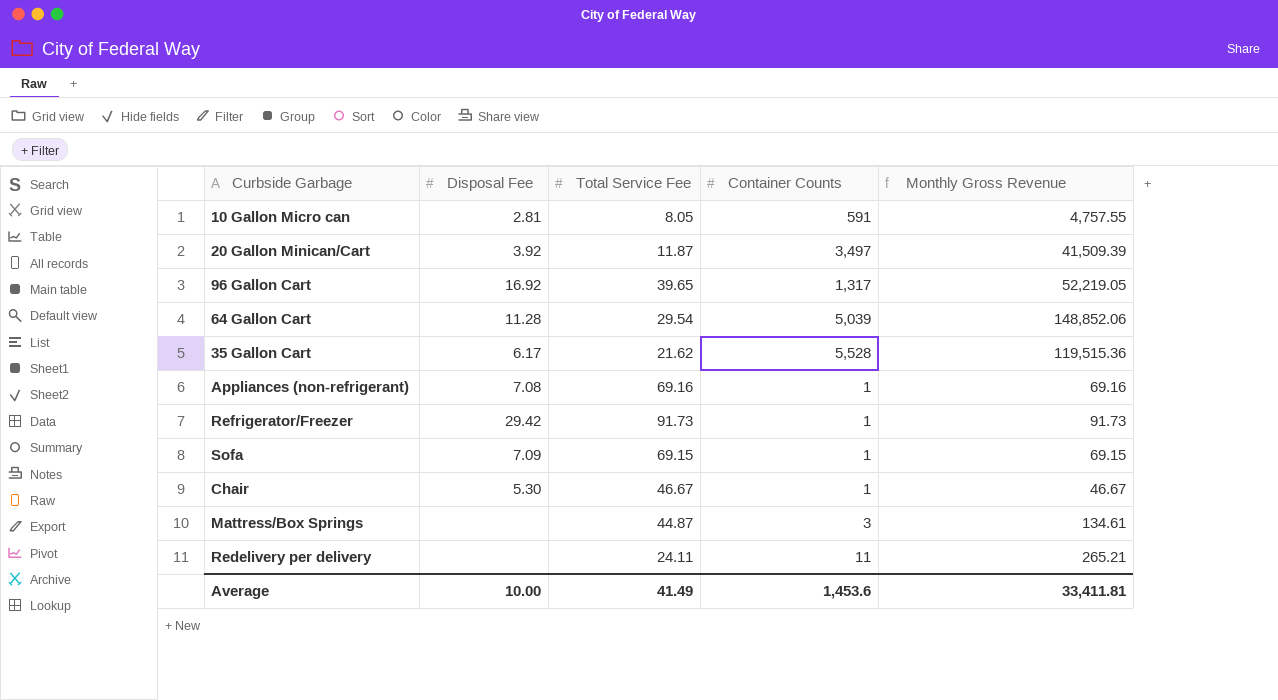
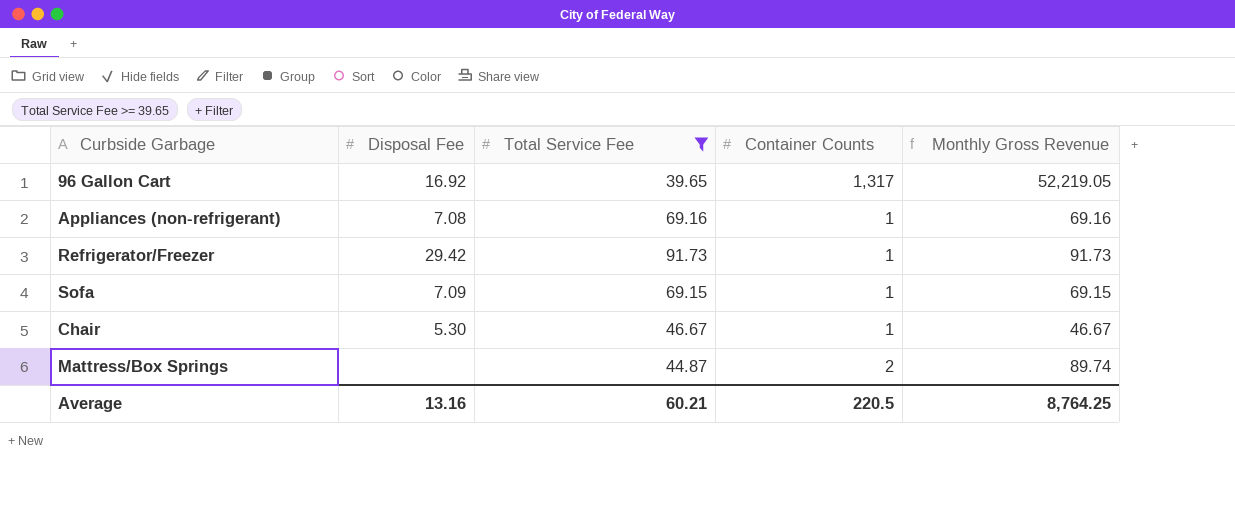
filter: none -> Total Service Fee >= 39.65
Mattress/Box Springs | Container Counts: 3 -> 2
Mattress/Box Springs | Monthly Gross Revenue: 134.61 -> 89.74
Average | Disposal Fee: 10.00 -> 13.16
Average | Total Service Fee: 41.49 -> 60.21
Average | Container Counts: 1,453.6 -> 220.5
Average | Monthly Gross Revenue: 33,411.81 -> 8,764.25

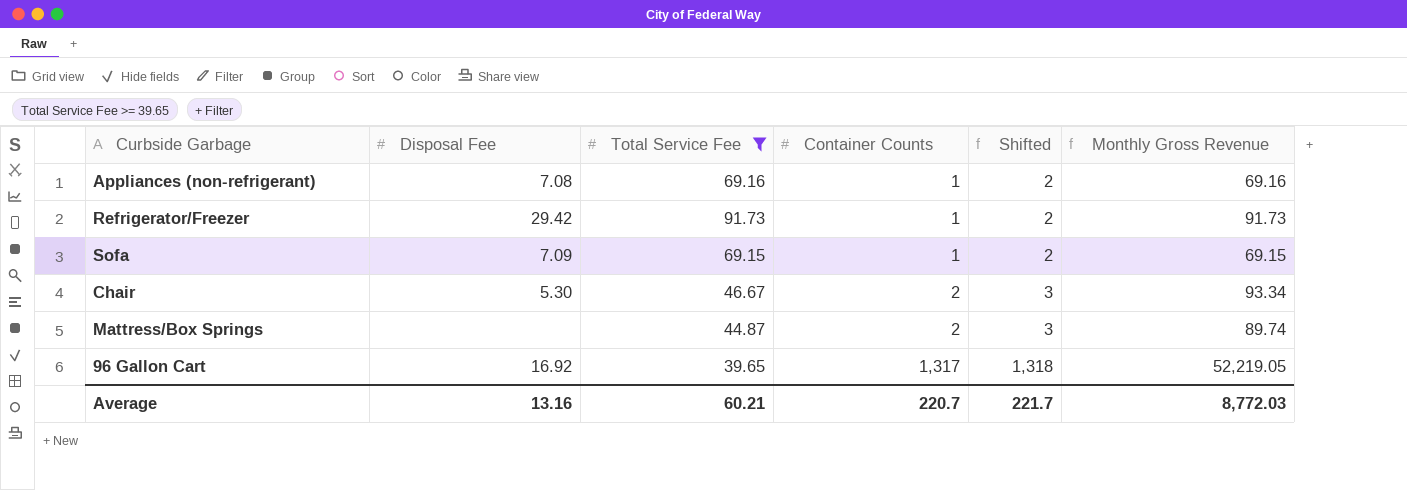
row order: none -> Container Counts ascending
column Shifted | formula: none -> [Container Counts] + 1
Chair | Container Counts: 1 -> 2
Chair | Monthly Gross Revenue: 46.67 -> 93.34
Average | Container Counts: 220.5 -> 220.7
Average | Monthly Gross Revenue: 8,764.25 -> 8,772.03

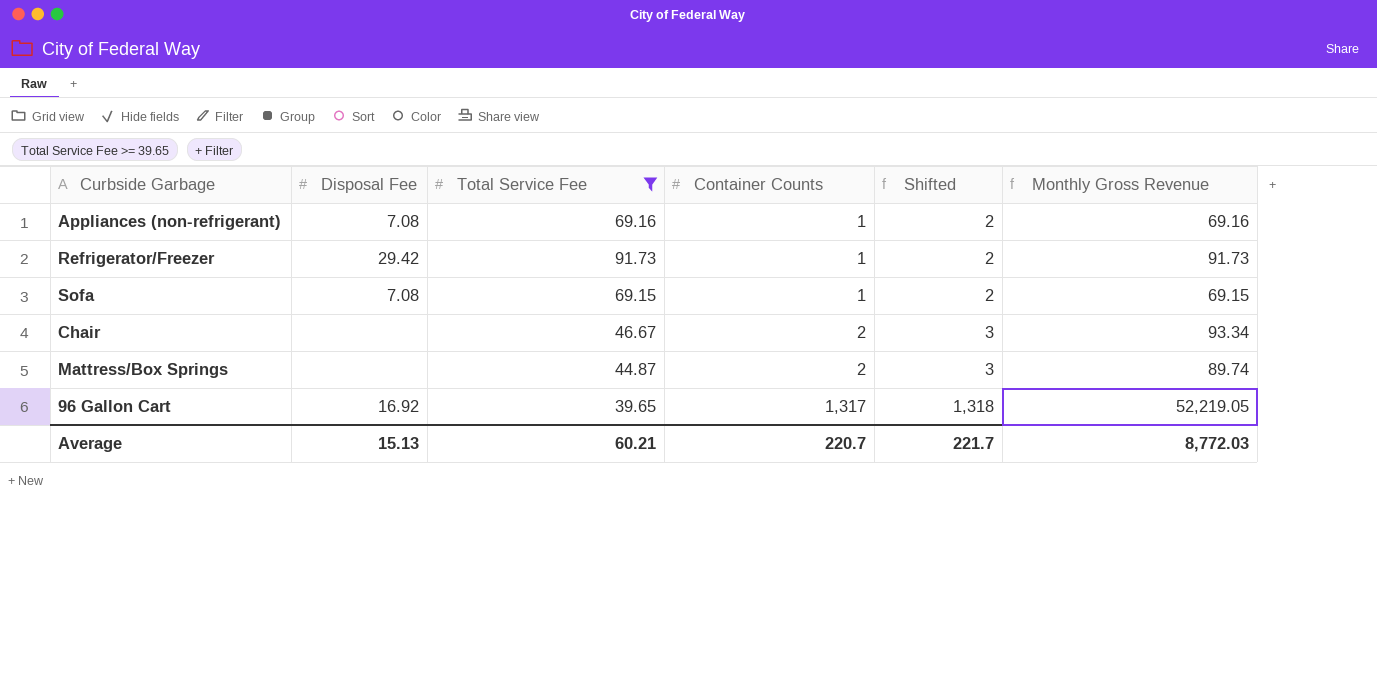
Sofa | Disposal Fee: 7.09 -> 7.08
Chair | Disposal Fee: 5.30 -> none
Average | Disposal Fee: 13.16 -> 15.13

